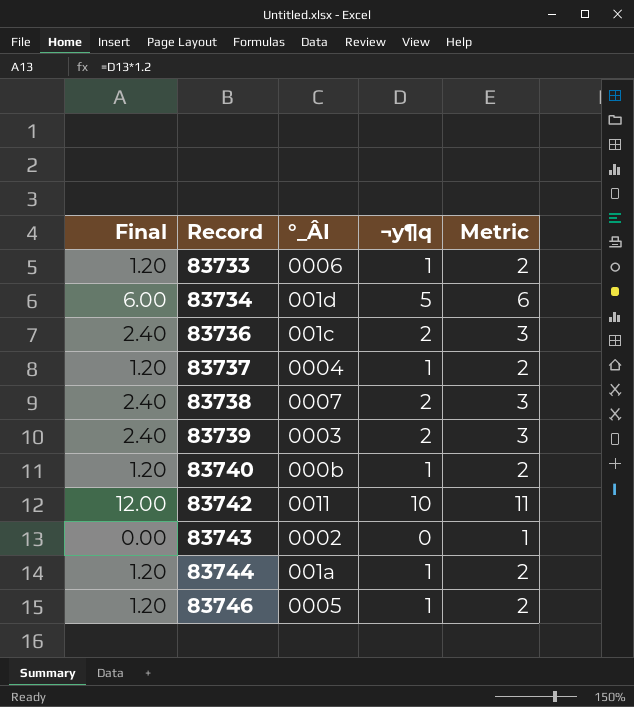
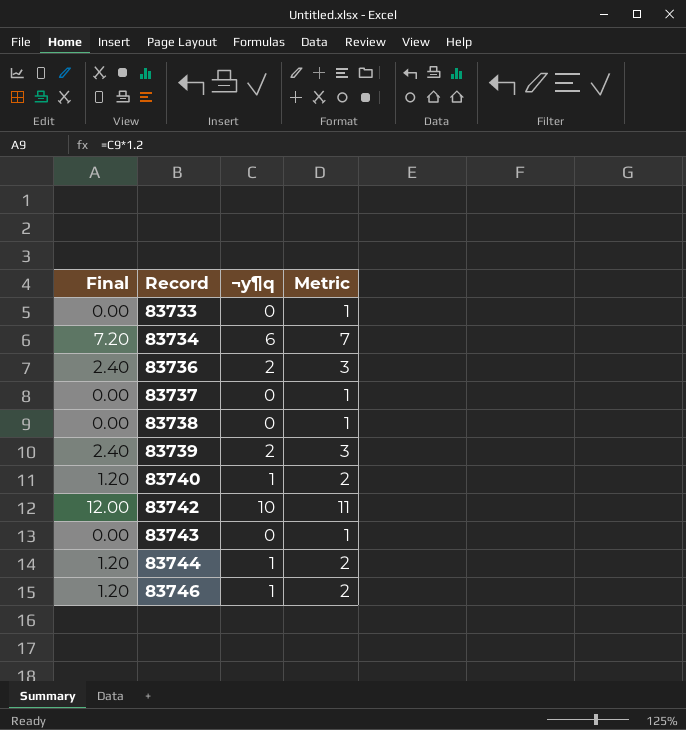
column °_ÂI | position: 3 -> none
83733 | Final: 1.20 -> 0.00
83733 | ¬y¶q: 1 -> 0
83733 | Metric: 2 -> 1
83734 | Final: 6.00 -> 7.20
83734 | ¬y¶q: 5 -> 6
83734 | Metric: 6 -> 7
83737 | Final: 1.20 -> 0.00
83737 | ¬y¶q: 1 -> 0
83737 | Metric: 2 -> 1
83738 | Final: 2.40 -> 0.00
83738 | ¬y¶q: 2 -> 0
83738 | Metric: 3 -> 1

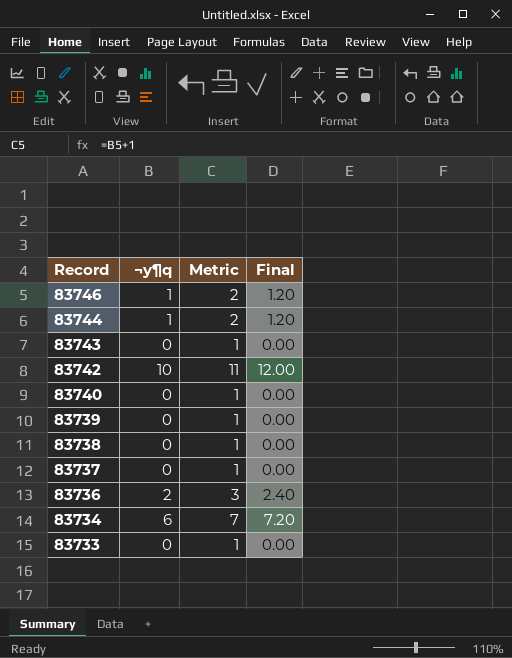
row order: Record ascending -> Record descending
column Final | position: 1 -> 4
83740 | ¬y¶q: 1 -> 0
83740 | Metric: 2 -> 1
83740 | Final: 1.20 -> 0.00
83739 | ¬y¶q: 2 -> 0
83739 | Metric: 3 -> 1
83739 | Final: 2.40 -> 0.00

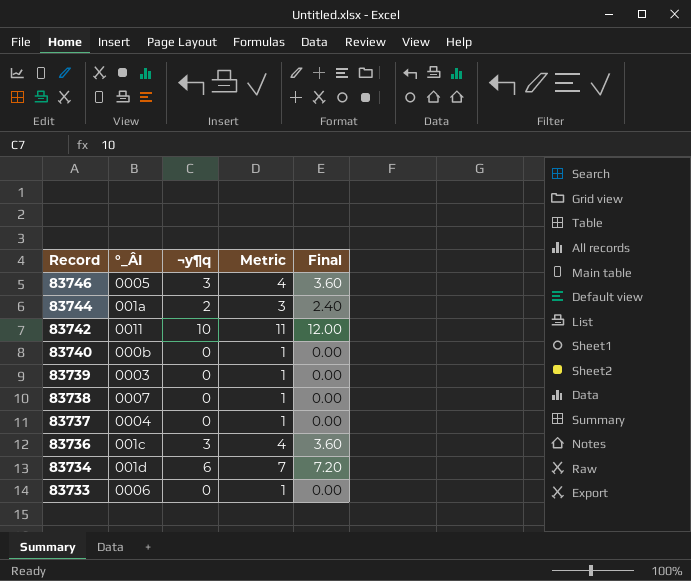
column °_ÂI | position: none -> 2
row 83743: 0 | 1 | 0.00 -> none
83746 | ¬y¶q: 1 -> 3
83746 | Metric: 2 -> 4
83746 | Final: 1.20 -> 3.60
83744 | ¬y¶q: 1 -> 2
83744 | Metric: 2 -> 3
83744 | Final: 1.20 -> 2.40
83736 | ¬y¶q: 2 -> 3
83736 | Metric: 3 -> 4
83736 | Final: 2.40 -> 3.60

